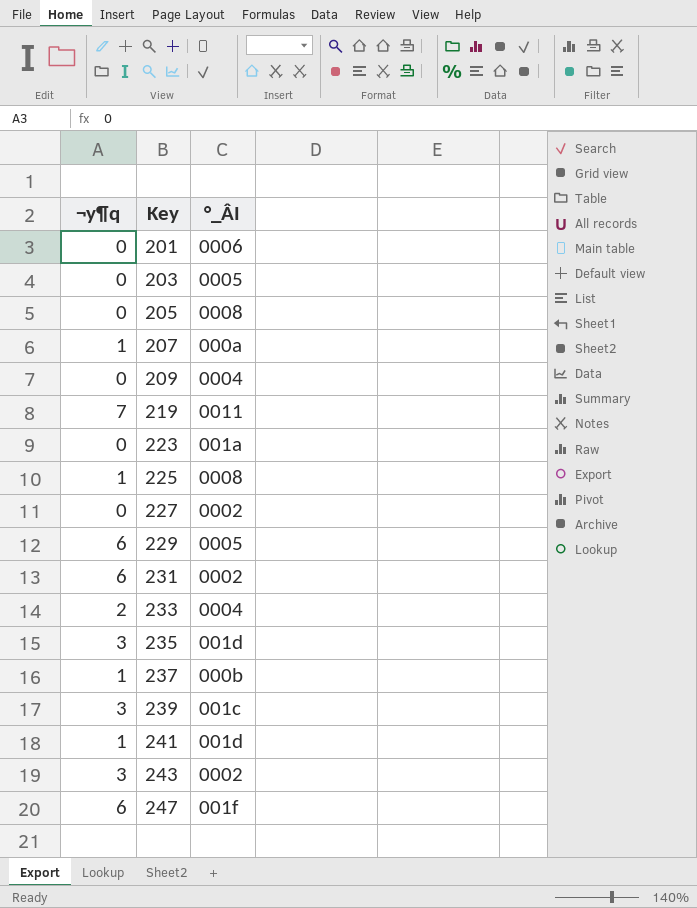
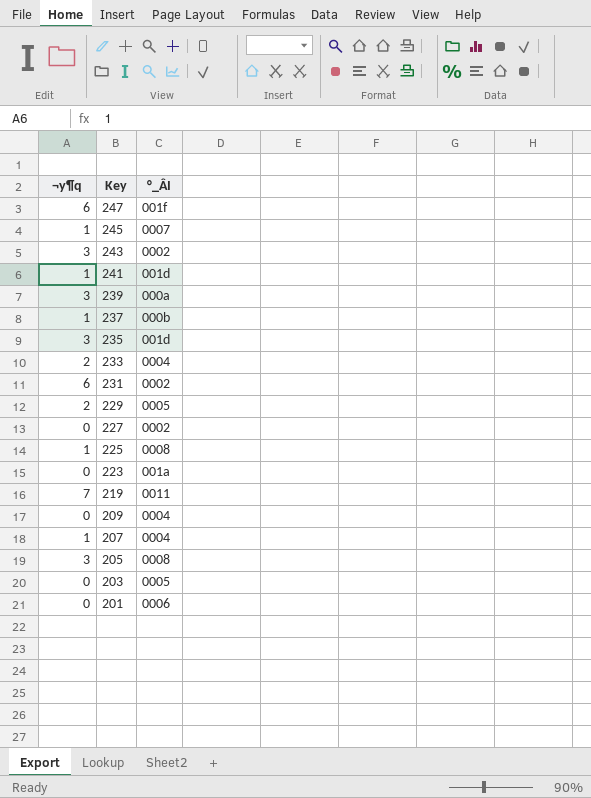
row order: Key ascending -> Key descending
row 245: none -> 1 | 0007
239 | °_ÂI: 001c -> 000a
229 | ¬y¶q: 6 -> 2
207 | °_ÂI: 000a -> 0004
205 | ¬y¶q: 0 -> 3

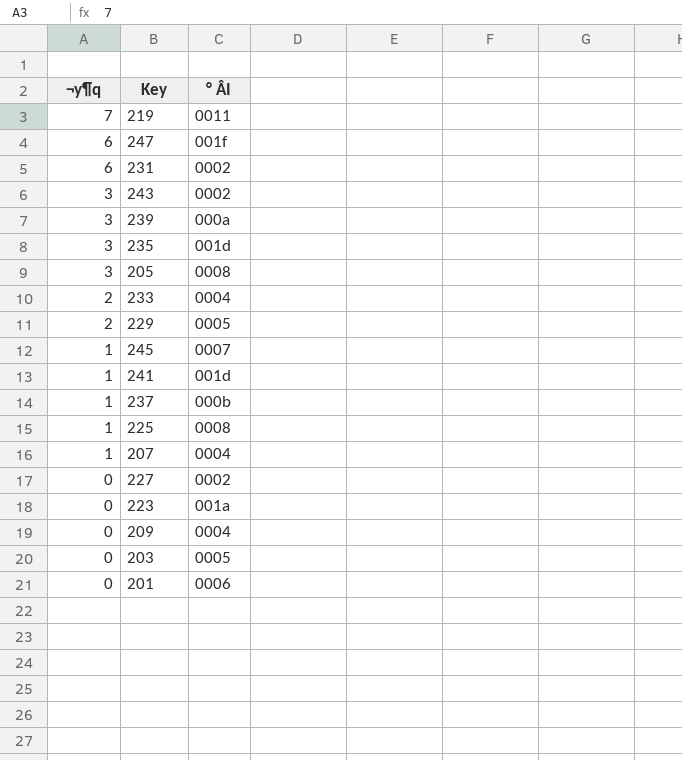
row order: Key descending -> ¬y¶q descending
column name: °_ÂI -> ° ÂI

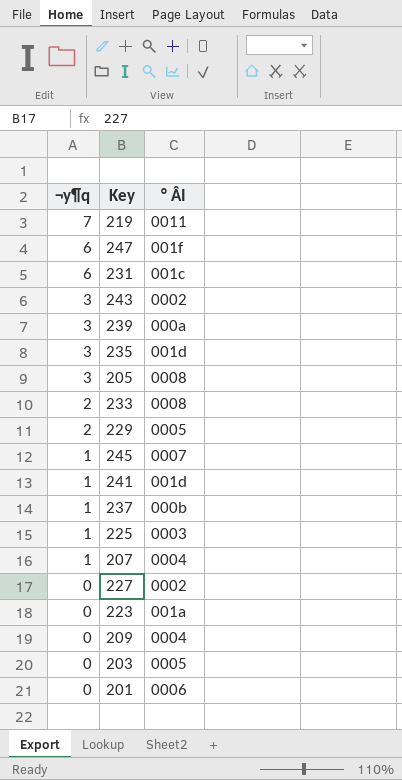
231 | ° ÂI: 0002 -> 001c
233 | ° ÂI: 0004 -> 0008
225 | ° ÂI: 0008 -> 0003

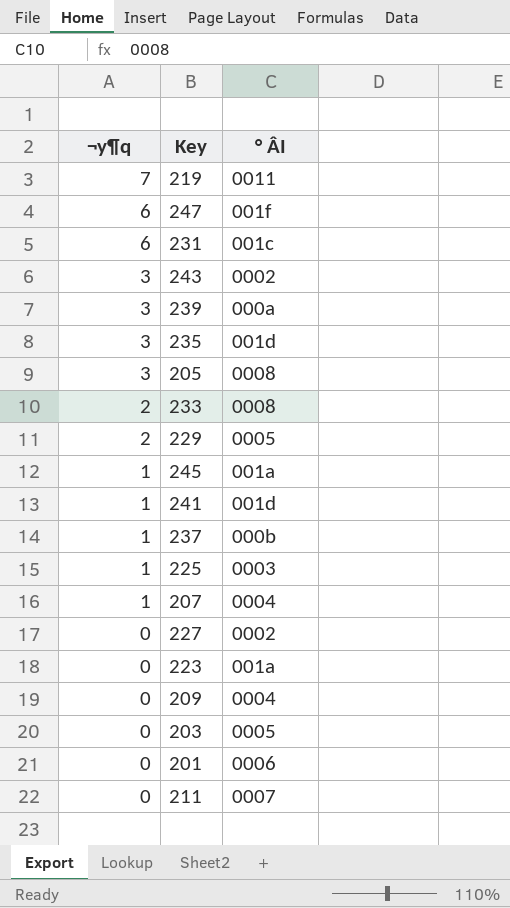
245 | ° ÂI: 0007 -> 001a
row 211: none -> 0 | 0007

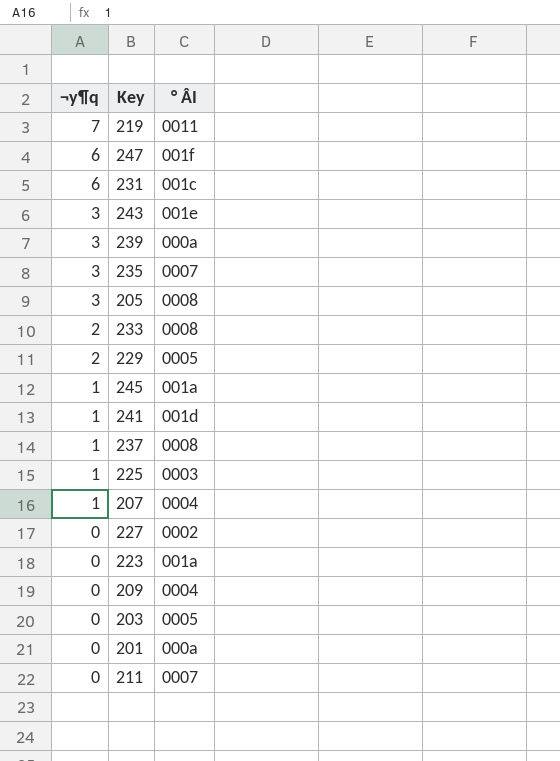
243 | ° ÂI: 0002 -> 001e
235 | ° ÂI: 001d -> 0007
237 | ° ÂI: 000b -> 0008
201 | ° ÂI: 0006 -> 000a

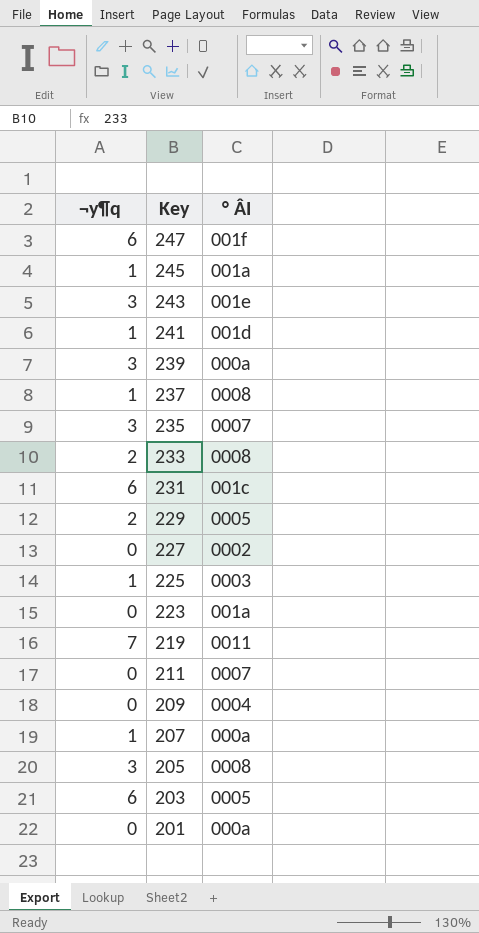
row order: ¬y¶q descending -> Key descending
207 | ° ÂI: 0004 -> 000a
203 | ¬y¶q: 0 -> 6

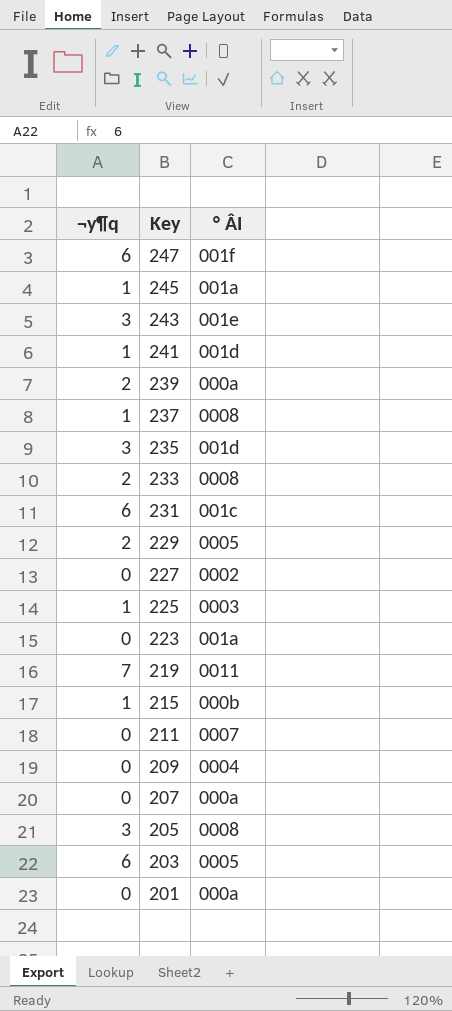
239 | ¬y¶q: 3 -> 2
235 | ° ÂI: 0007 -> 001d
row 215: none -> 1 | 000b
207 | ¬y¶q: 1 -> 0

